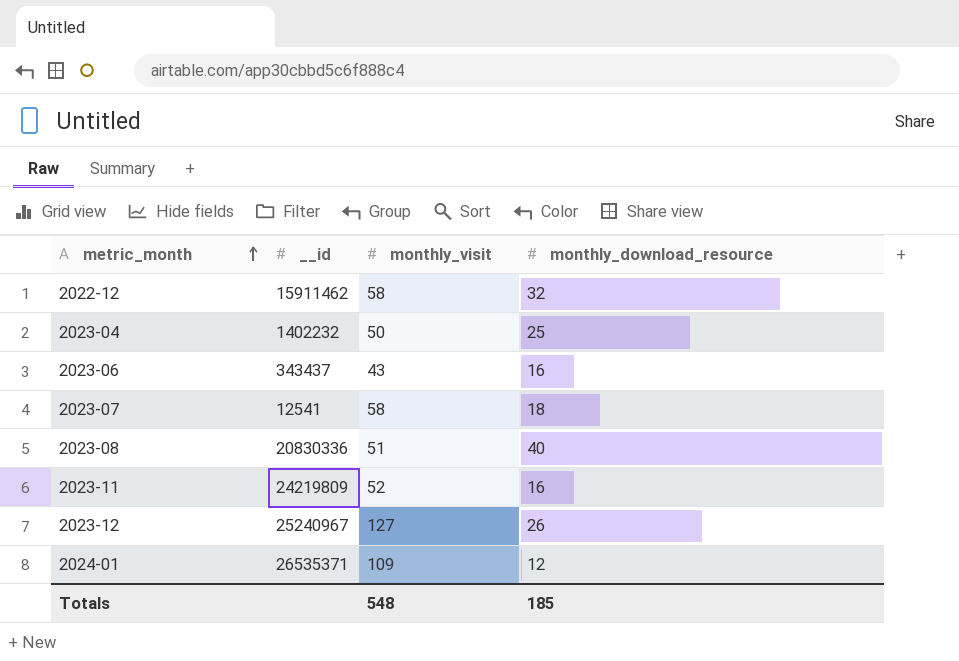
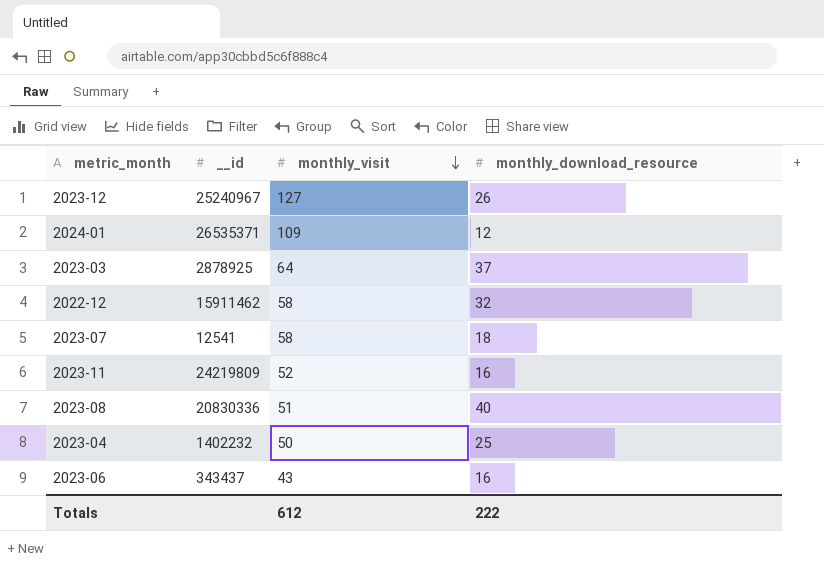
row order: metric_month ascending -> monthly_visit descending
row 2023-03: none -> 2878925 | 64 | 37
Totals | monthly_visit: 548 -> 612
Totals | monthly_download_resource: 185 -> 222

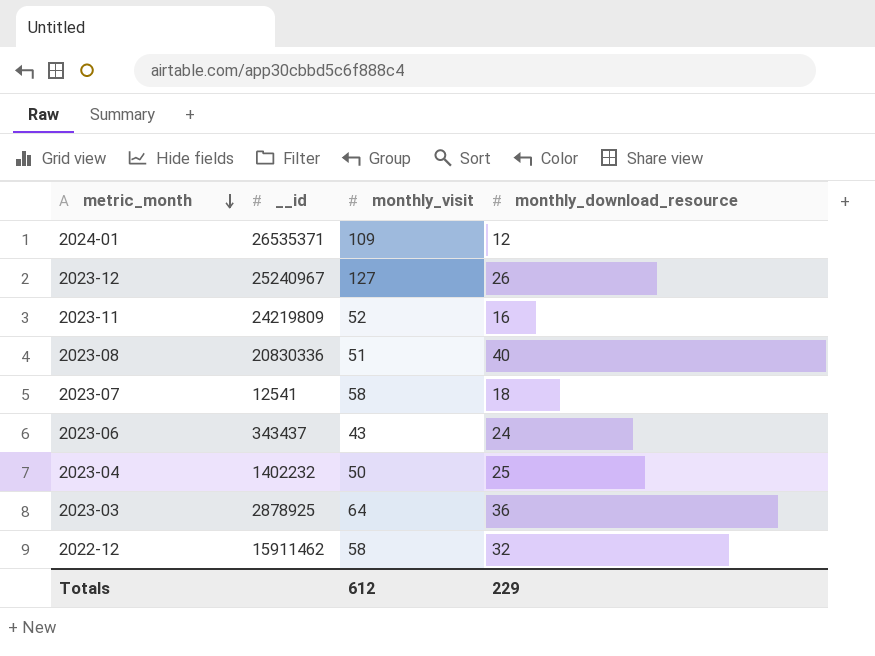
row order: monthly_visit descending -> metric_month descending
2023-06 | monthly_download_resource: 16 -> 24
2023-03 | monthly_download_resource: 37 -> 36
Totals | monthly_download_resource: 222 -> 229

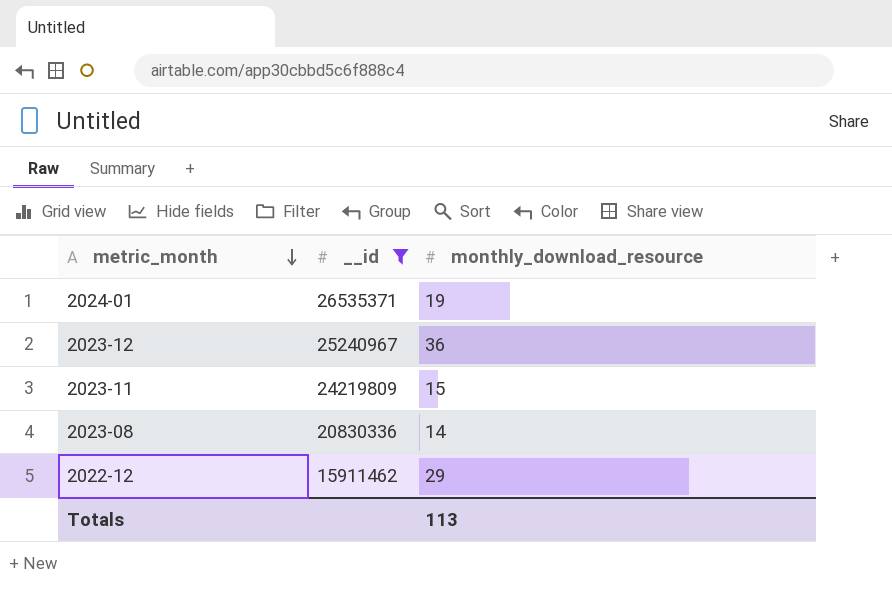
filter: none -> __id >= 15911462
column monthly_visit | position: 3 -> none
2024-01 | monthly_download_resource: 12 -> 19
2023-12 | monthly_download_resource: 26 -> 36
2023-11 | monthly_download_resource: 16 -> 15
2023-08 | monthly_download_resource: 40 -> 14
2022-12 | monthly_download_resource: 32 -> 29
Totals | monthly_download_resource: 229 -> 113

